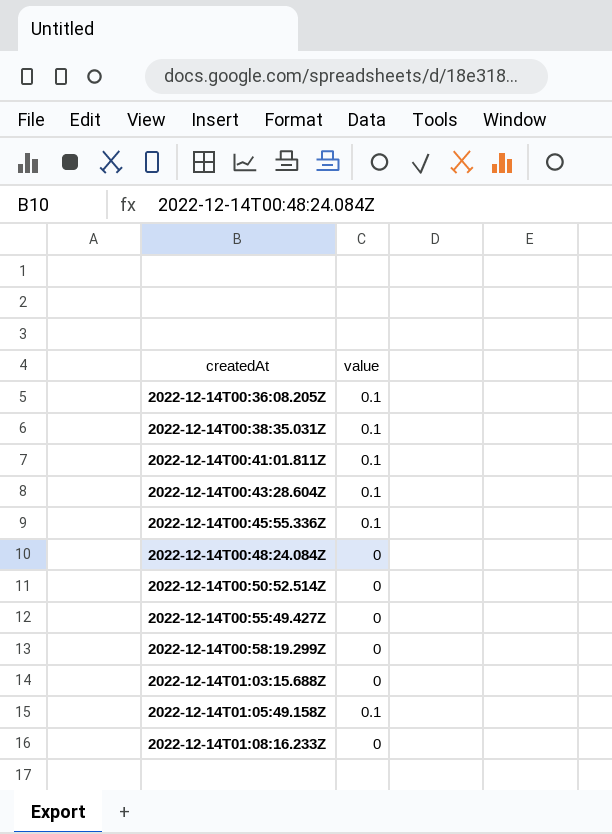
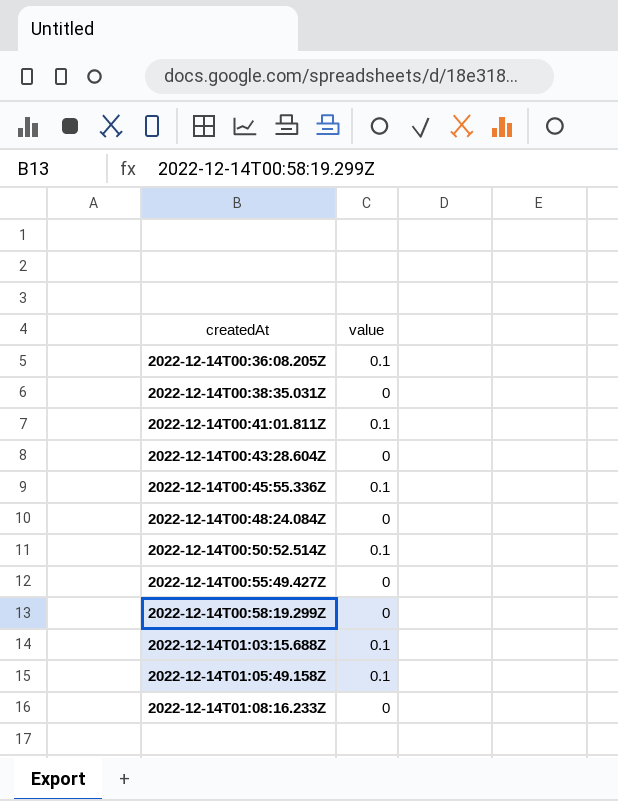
2022-12-14T00:38:35.031Z | value: 0.1 -> 0
2022-12-14T00:43:28.604Z | value: 0.1 -> 0
2022-12-14T00:50:52.514Z | value: 0 -> 0.1
2022-12-14T01:03:15.688Z | value: 0 -> 0.1

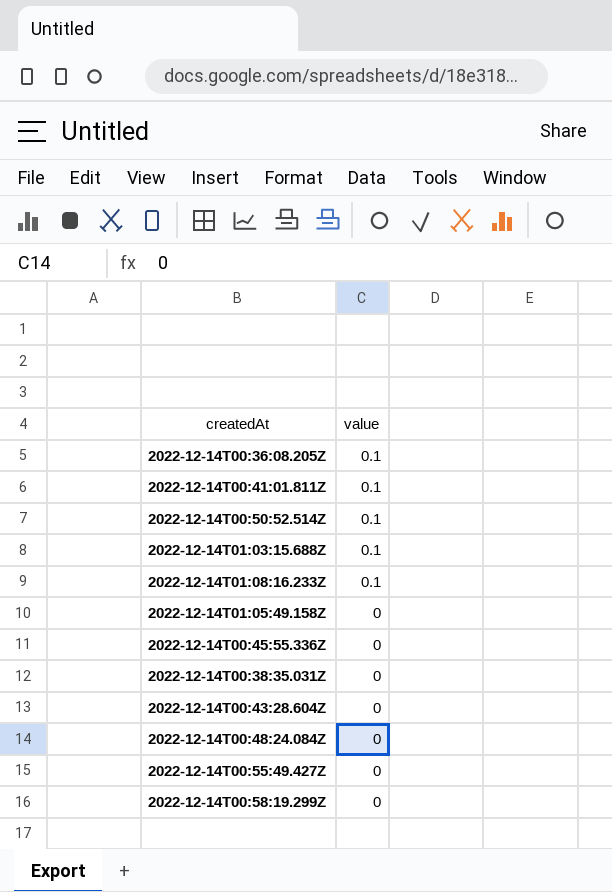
row order: createdAt ascending -> value descending
2022-12-14T01:08:16.233Z | value: 0 -> 0.1
2022-12-14T01:05:49.158Z | value: 0.1 -> 0
2022-12-14T00:45:55.336Z | value: 0.1 -> 0

